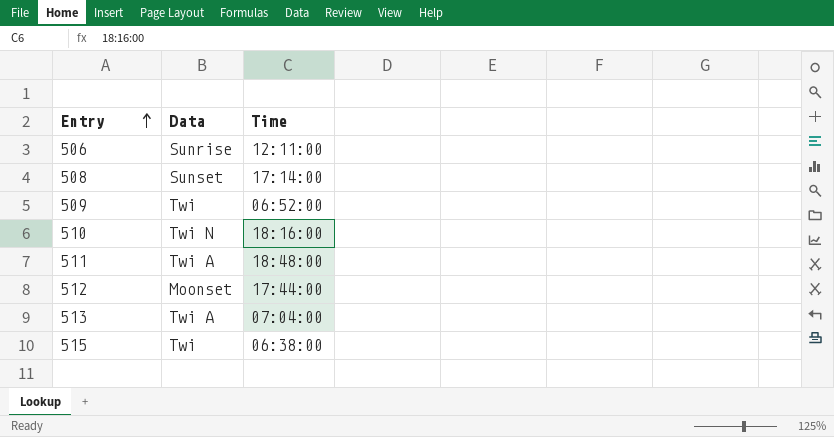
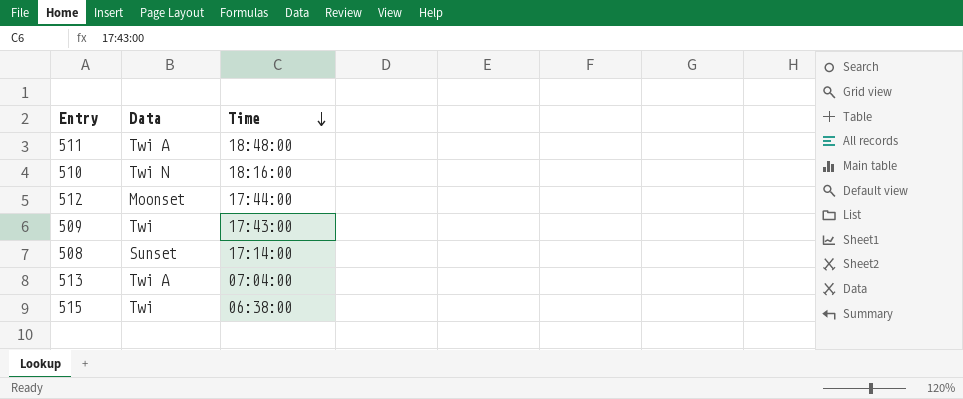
row order: Entry ascending -> Time descending
row 506: Sunrise | 12:11:00 -> none
509 | Time: 06:52:00 -> 17:43:00

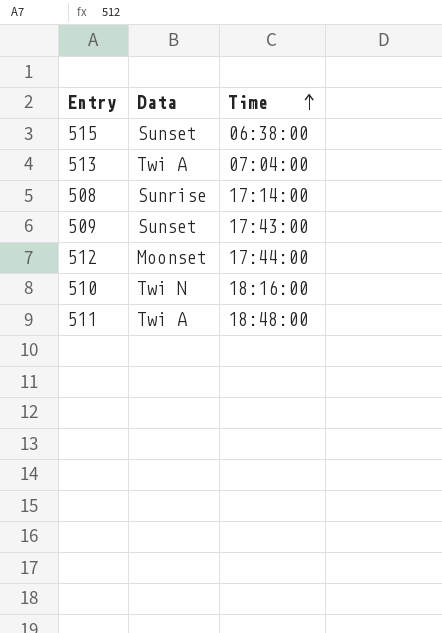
row order: Time descending -> Time ascending
515 | Data: Twi -> Sunset
508 | Data: Sunset -> Sunrise
509 | Data: Twi -> Sunset

